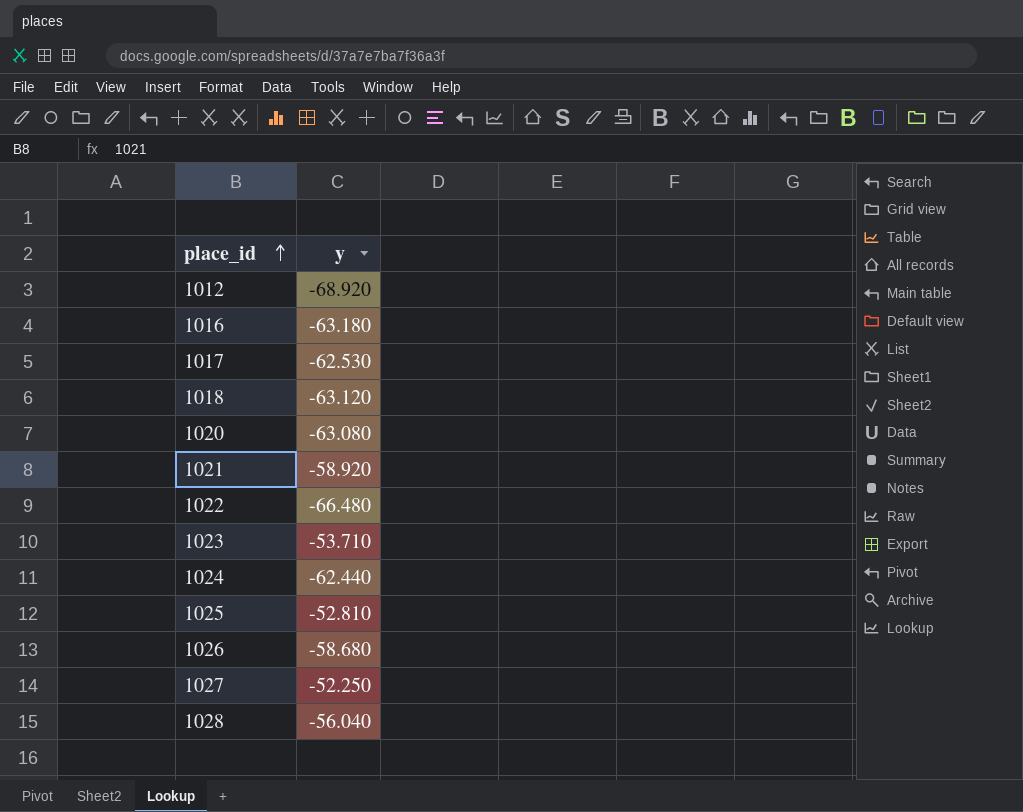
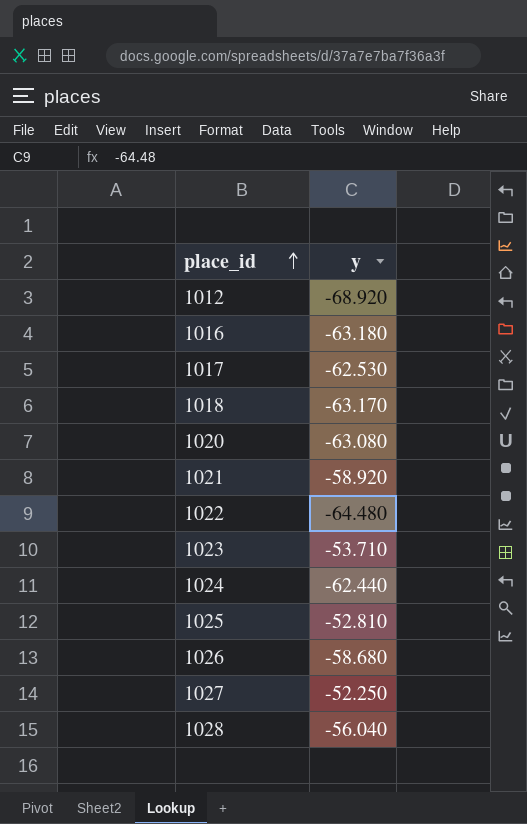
1018 | y: -63.120 -> -63.170
1022 | y: -66.480 -> -64.480

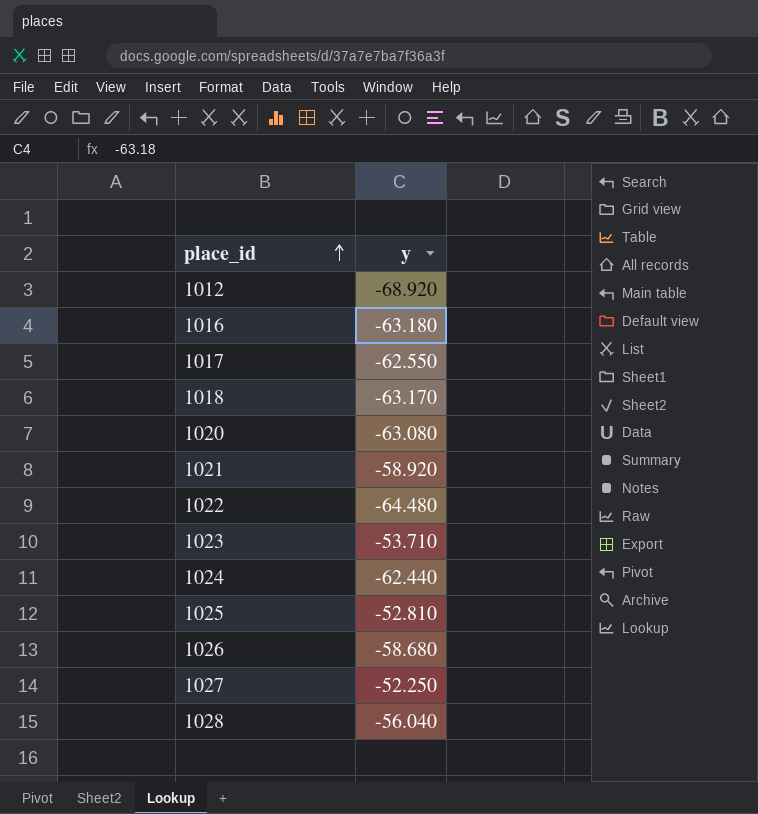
1017 | y: -62.530 -> -62.550

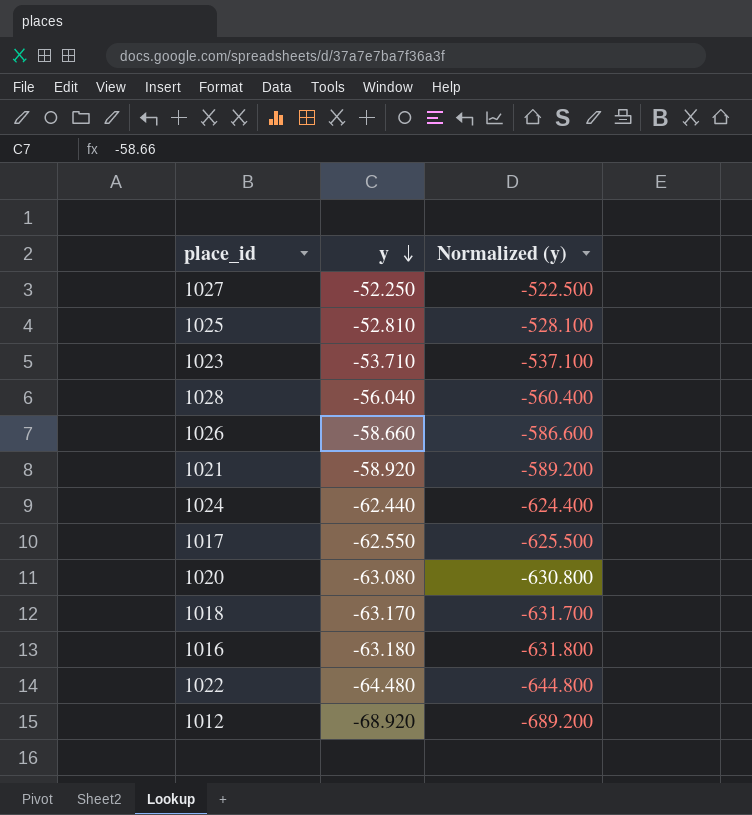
row order: place_id ascending -> y descending
column Normalized (y) | formula: none -> [y] * 10
1026 | y: -58.680 -> -58.660

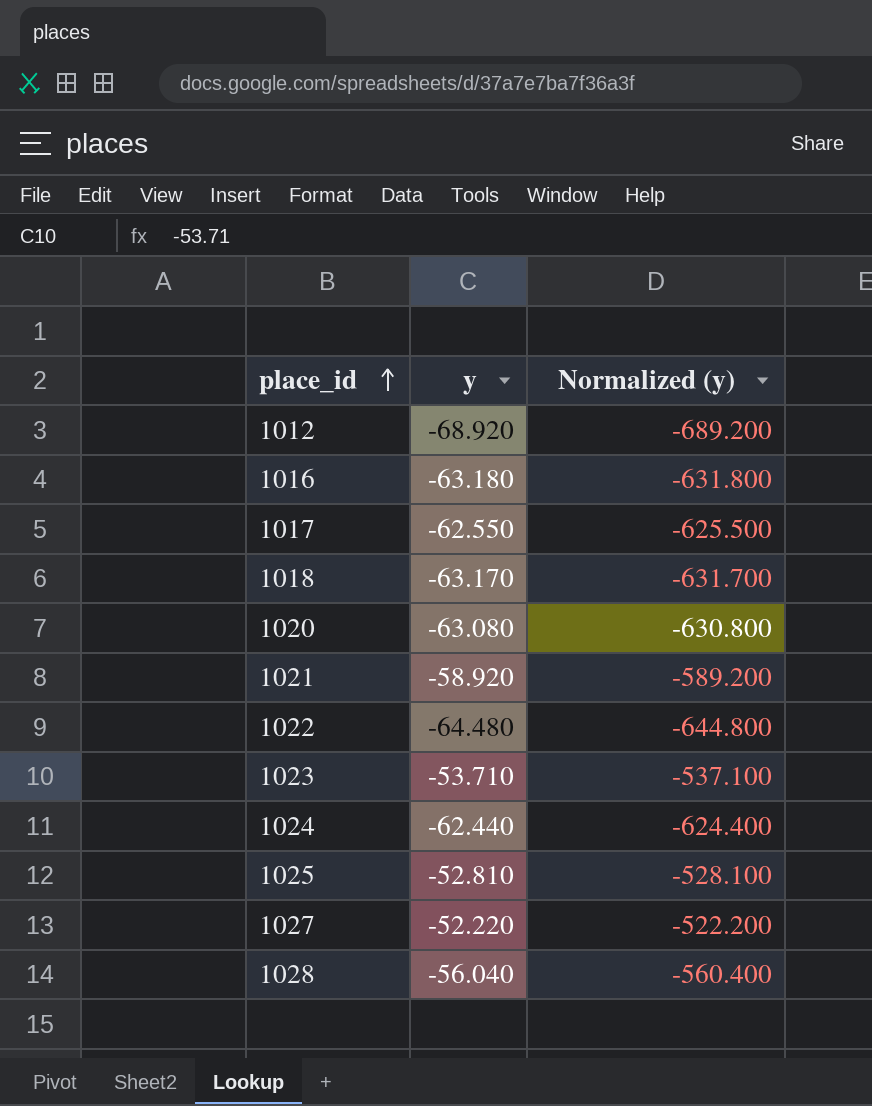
row order: y descending -> place_id ascending
row 1026: -58.660 | -586.600 -> none
1027 | y: -52.250 -> -52.220
1027 | Normalized (y): -522.500 -> -522.200

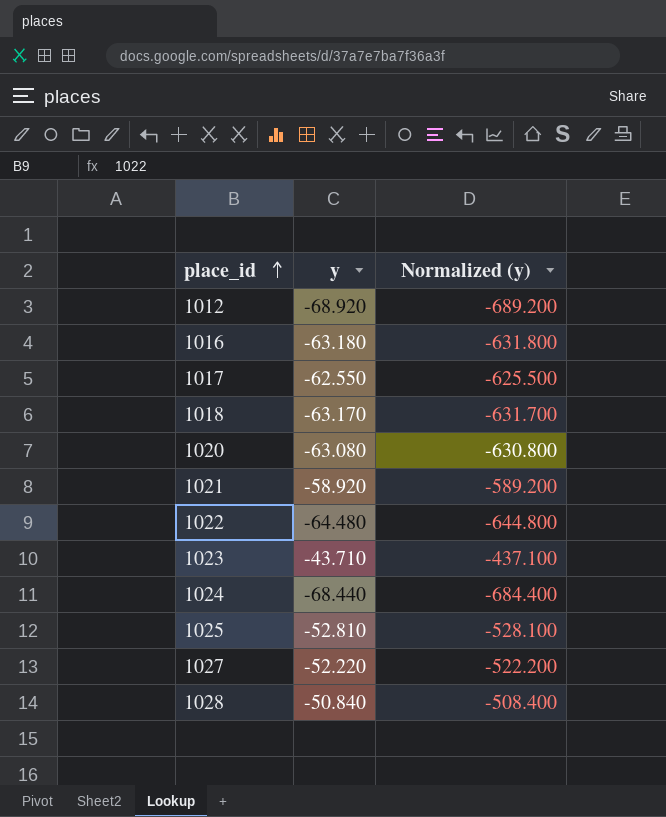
1023 | y: -53.710 -> -43.710
1023 | Normalized (y): -537.100 -> -437.100
1024 | y: -62.440 -> -68.440
1024 | Normalized (y): -624.400 -> -684.400
1028 | y: -56.040 -> -50.840
1028 | Normalized (y): -560.400 -> -508.400

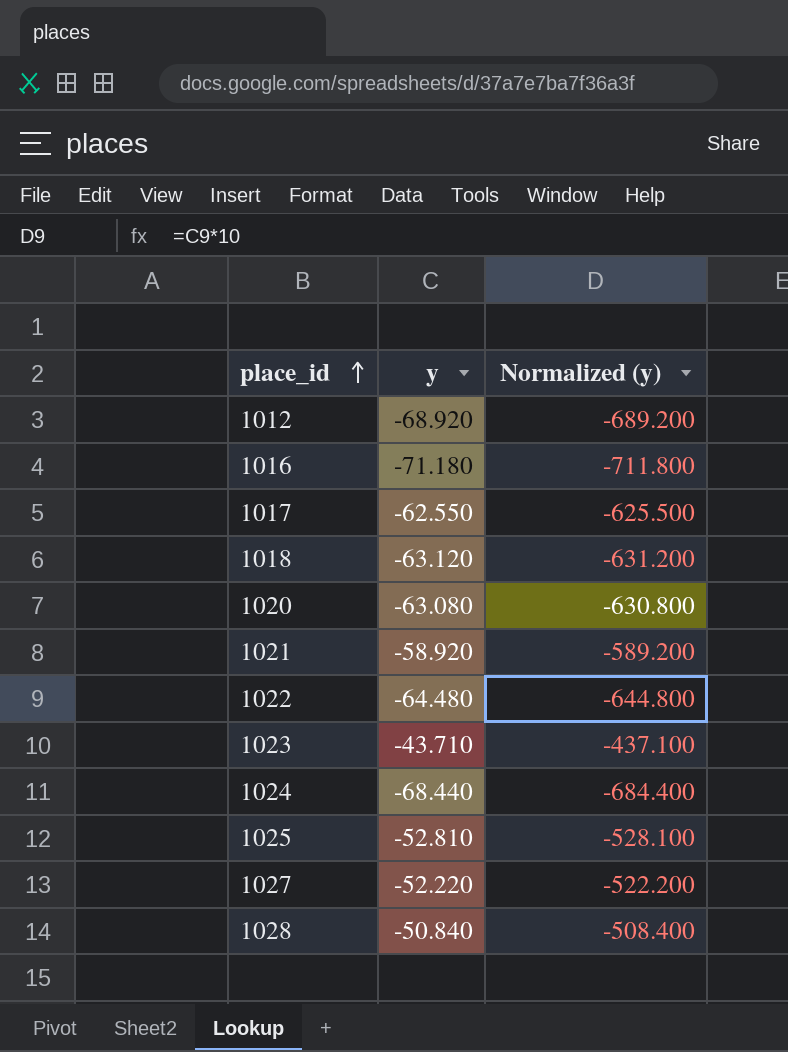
1016 | y: -63.180 -> -71.180
1016 | Normalized (y): -631.800 -> -711.800
1018 | y: -63.170 -> -63.120
1018 | Normalized (y): -631.700 -> -631.200

